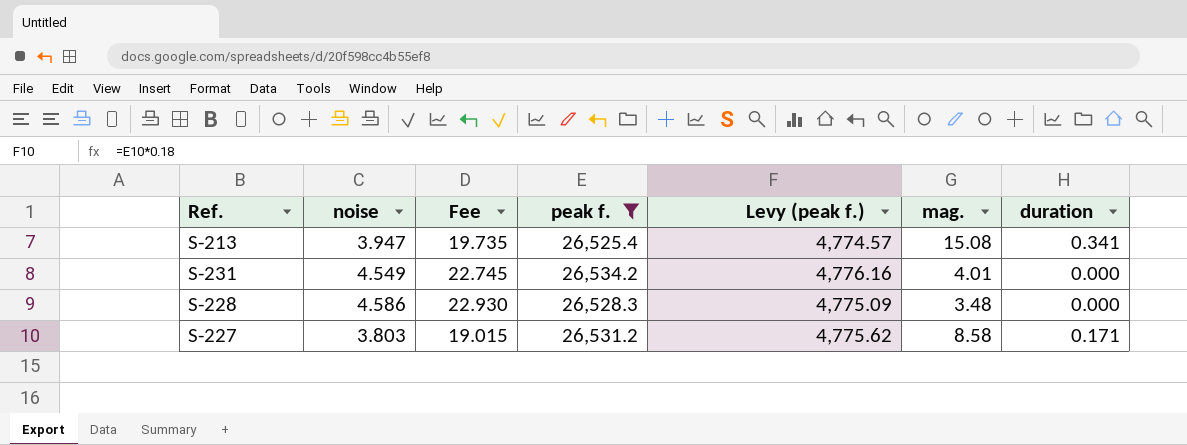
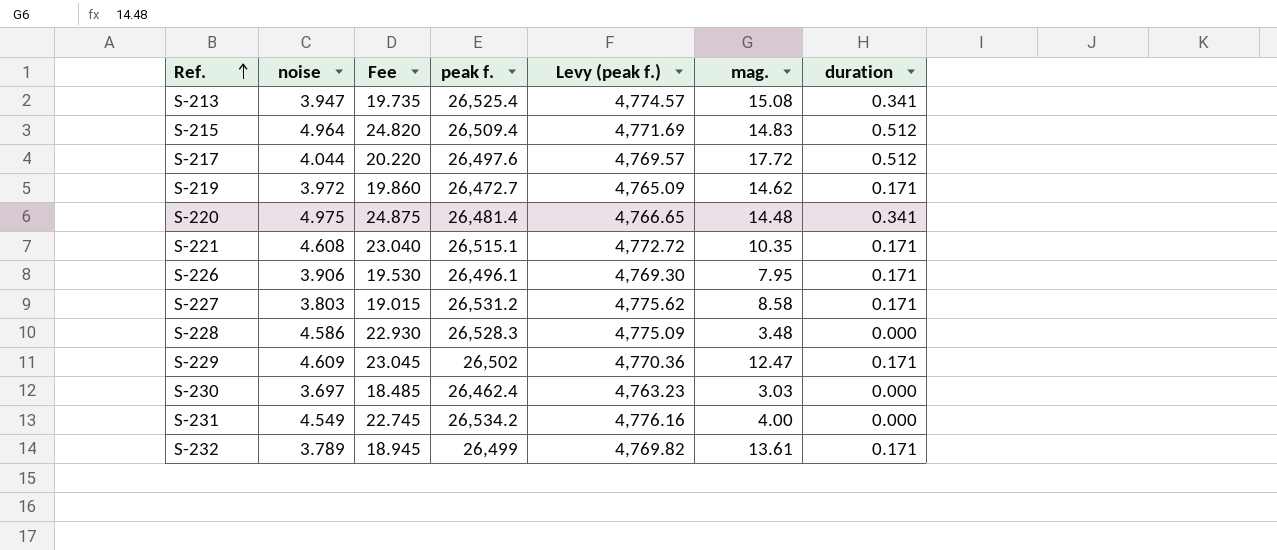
filter: peak f. >= 26,525.4 -> none
row order: none -> Ref. ascending
S-231 | mag.: 4.01 -> 4.00

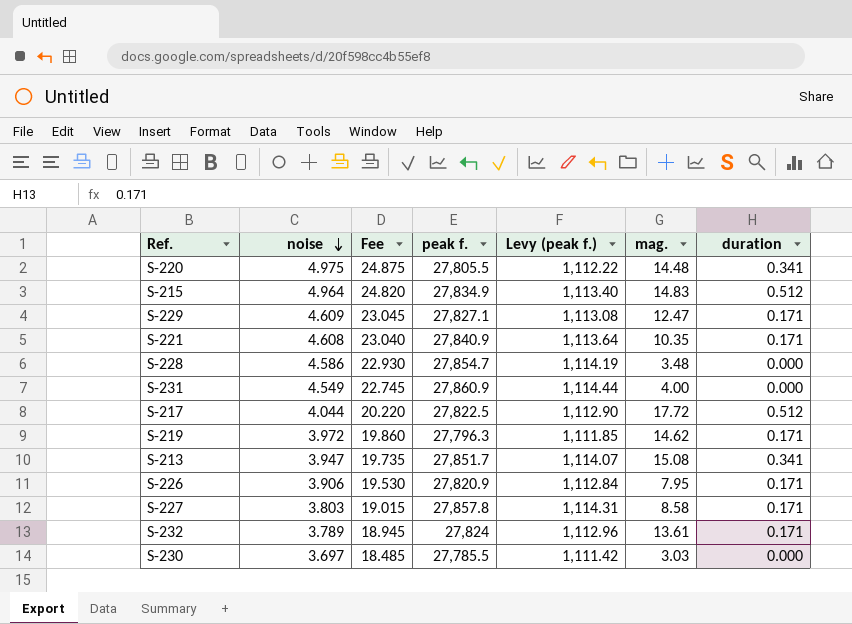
row order: Ref. ascending -> noise descending
column Levy (peak f.) | formula: [peak f.] * 0.18 -> [peak f.] * 0.04
S-220 | peak f.: 26,481.4 -> 27,805.5
S-215 | peak f.: 26,509.4 -> 27,834.9
S-229 | peak f.: 26,502 -> 27,827.1
S-221 | peak f.: 26,515.1 -> 27,840.9
S-228 | peak f.: 26,528.3 -> 27,854.7
S-231 | peak f.: 26,534.2 -> 27,860.9
S-217 | peak f.: 26,497.6 -> 27,822.5
S-219 | peak f.: 26,472.7 -> 27,796.3
S-213 | peak f.: 26,525.4 -> 27,851.7
S-226 | peak f.: 26,496.1 -> 27,820.9
S-227 | peak f.: 26,531.2 -> 27,857.8
S-232 | peak f.: 26,499 -> 27,824
S-230 | peak f.: 26,462.4 -> 27,785.5

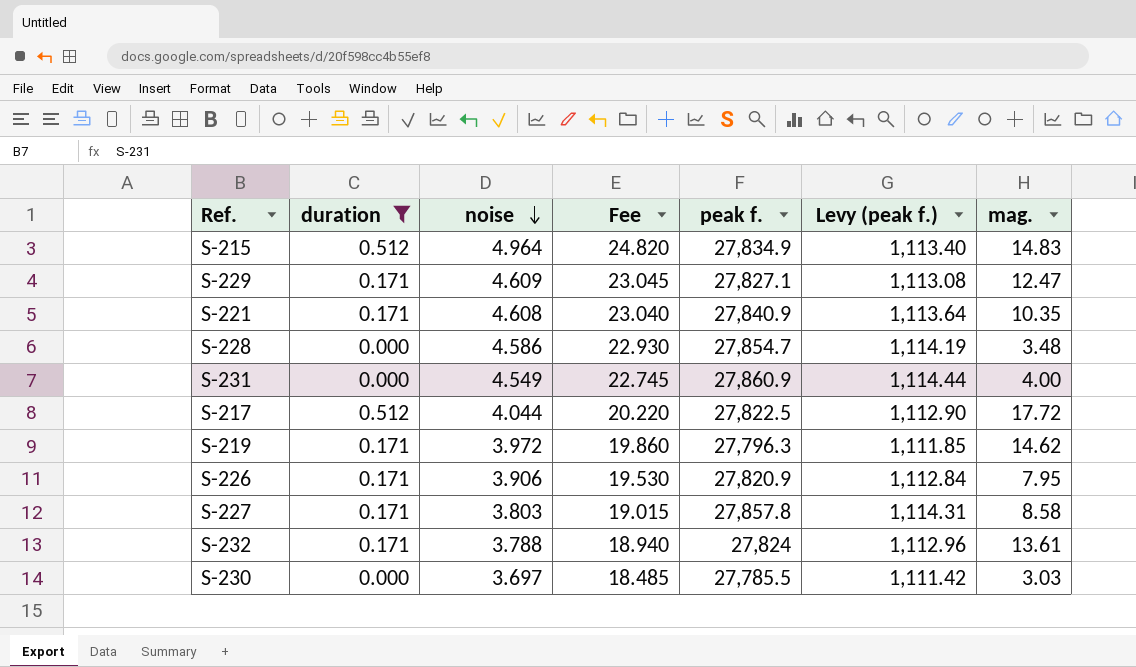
filter: none -> duration != 0.341
column duration | position: 7 -> 2
S-232 | noise: 3.789 -> 3.788
S-232 | Fee: 18.945 -> 18.940

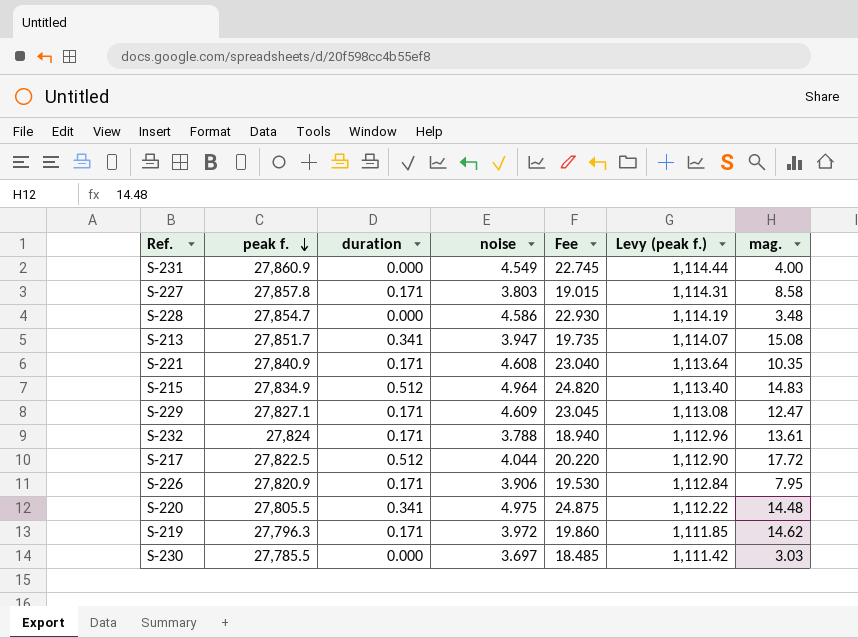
filter: duration != 0.341 -> none
row order: noise descending -> peak f. descending
column peak f. | position: 5 -> 2

